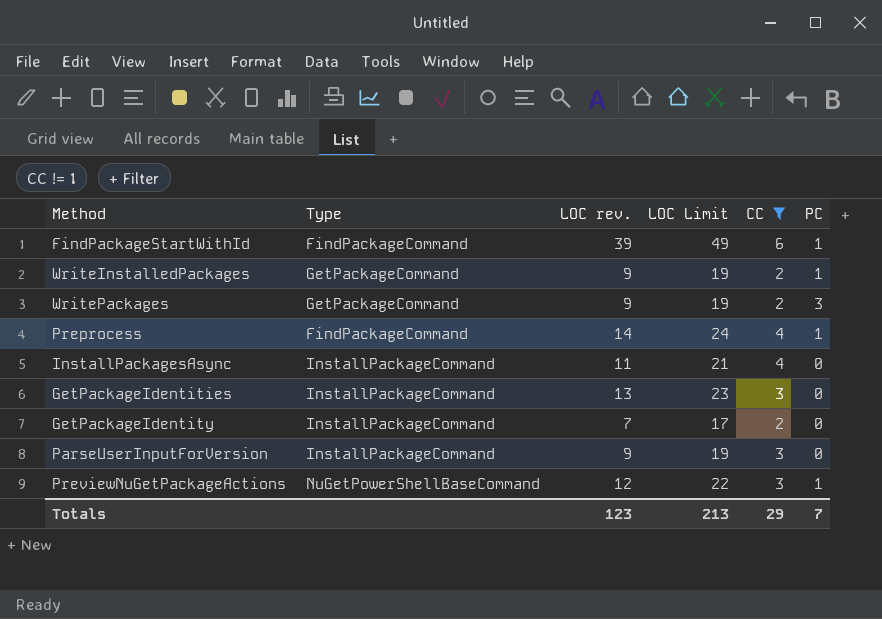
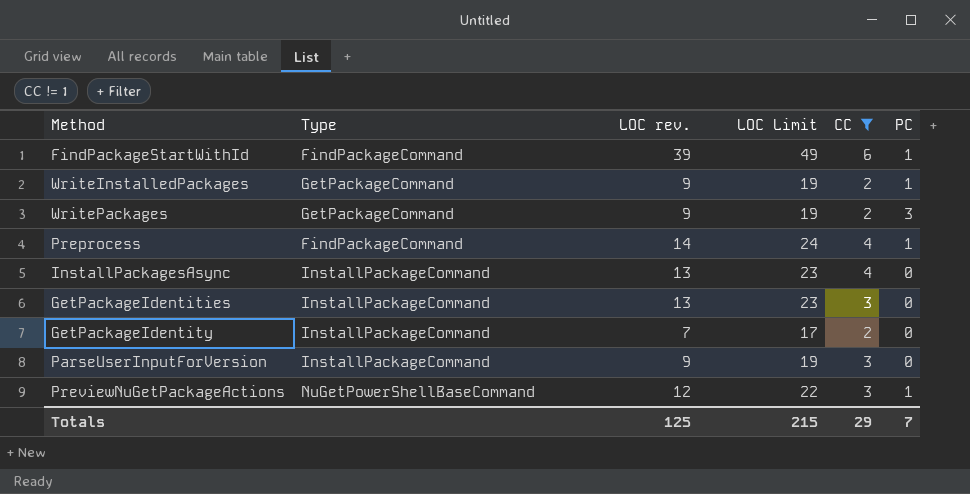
InstallPackagesAsync | LOC rev.: 11 -> 13
InstallPackagesAsync | LOC Limit: 21 -> 23
Totals | LOC rev.: 123 -> 125
Totals | LOC Limit: 213 -> 215

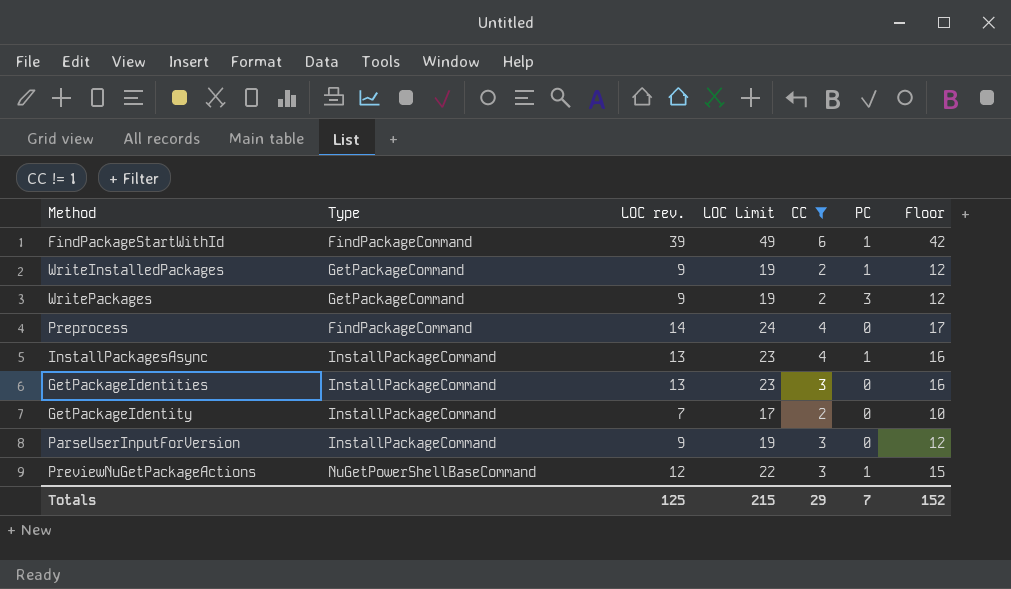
column Floor | formula: none -> [LOC rev.] + 3
Preprocess | PC: 1 -> 0
InstallPackagesAsync | PC: 0 -> 1

